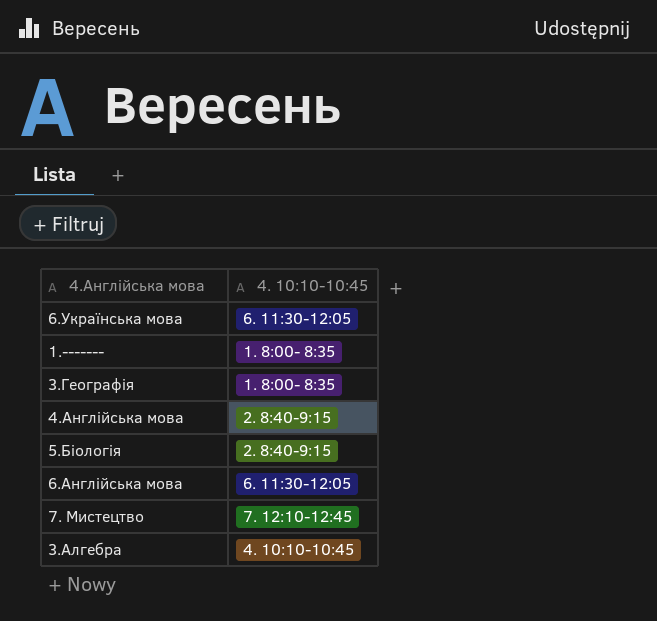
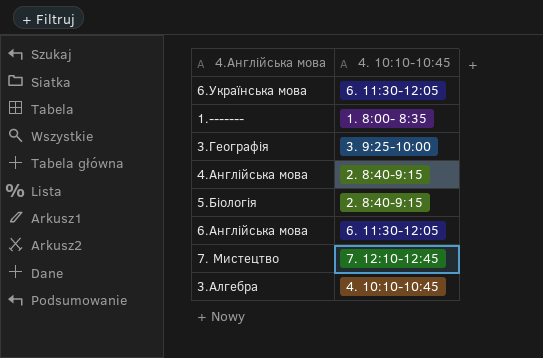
3.Географія | 4. 10:10-10:45: 1. 8:00- 8:35 -> 3. 9:25-10:00

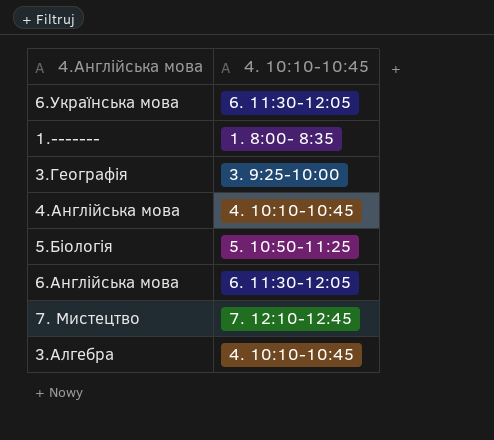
4.Англійська мова | 4. 10:10-10:45: 2. 8:40-9:15 -> 4. 10:10-10:45
5.Біологія | 4. 10:10-10:45: 2. 8:40-9:15 -> 5. 10:50-11:25

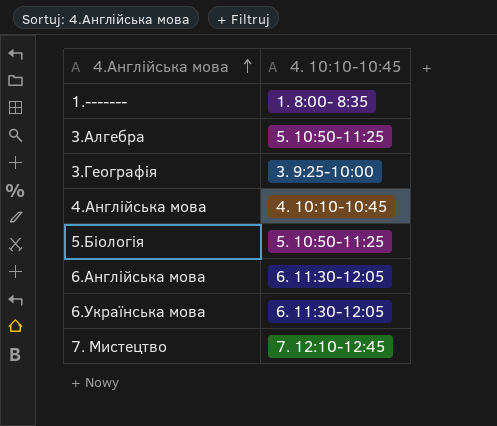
row order: none -> 4.Англійська мова ascending
3.Алгебра | 4. 10:10-10:45: 4. 10:10-10:45 -> 5. 10:50-11:25

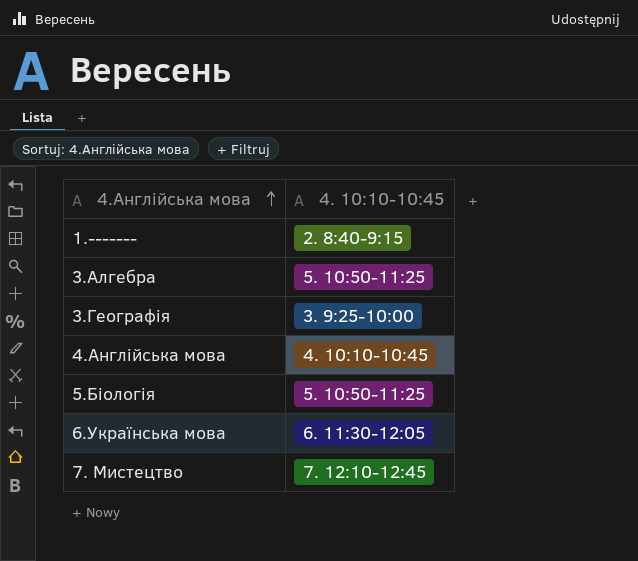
row 6.Англійська мова: 6. 11:30-12:05 -> none
1.------- | 4. 10:10-10:45: 1. 8:00- 8:35 -> 2. 8:40-9:15

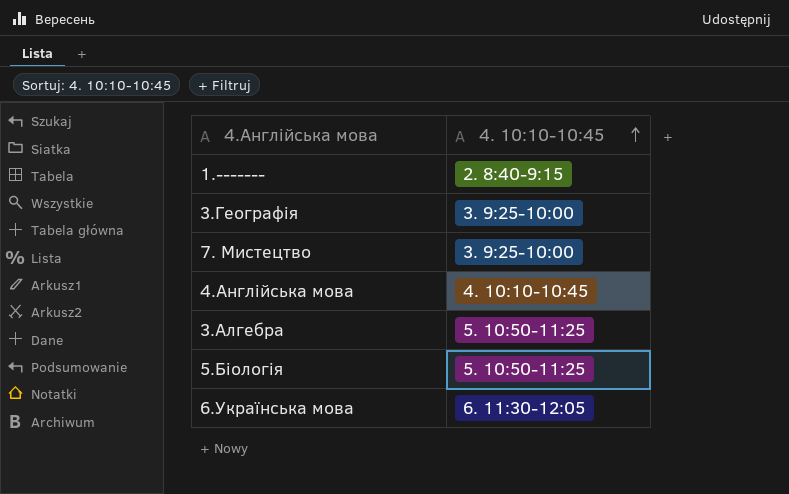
row order: 4.Англійська мова ascending -> 4. 10:10-10:45 ascending
7. Мистецтвo | 4. 10:10-10:45: 7. 12:10-12:45 -> 3. 9:25-10:00

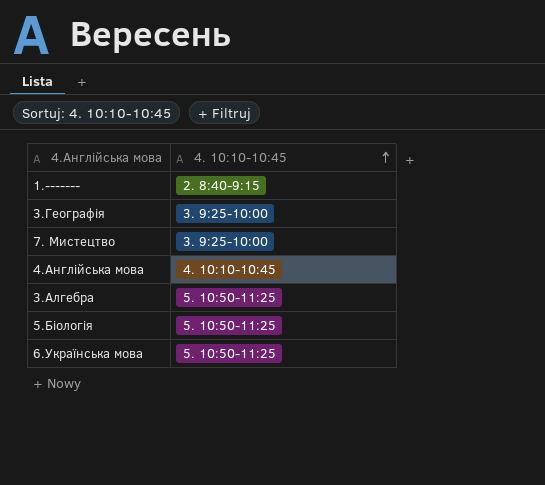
6.Українська мова | 4. 10:10-10:45: 6. 11:30-12:05 -> 5. 10:50-11:25

